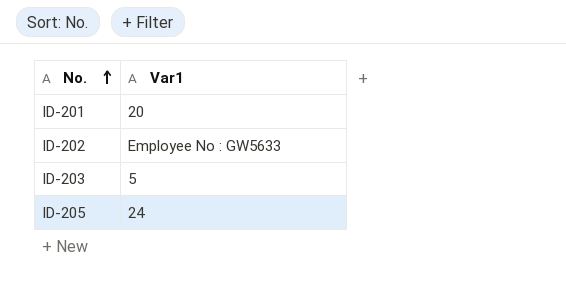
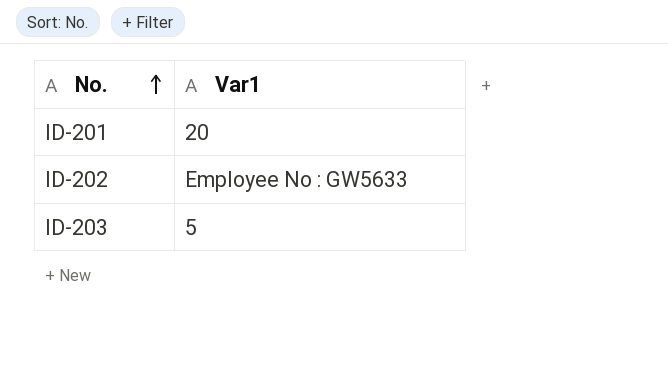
row ID-205: 24 -> none

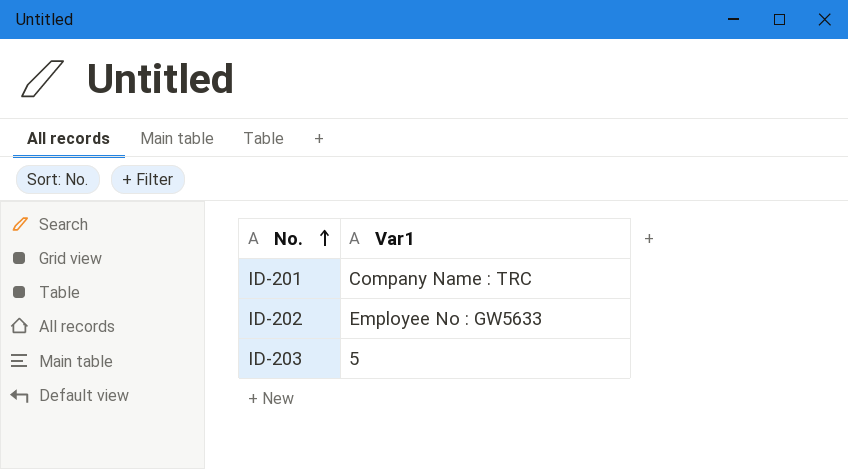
ID-201 | Var1: 20 -> Company Name : TRC

